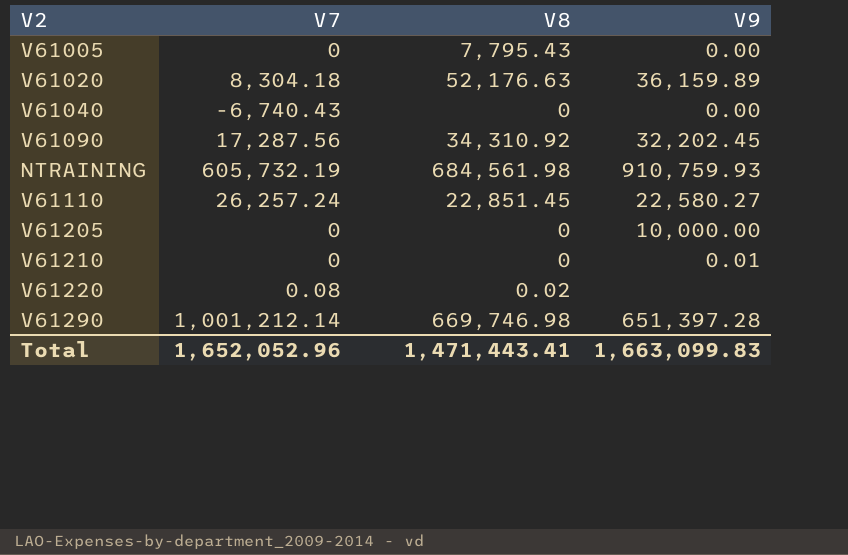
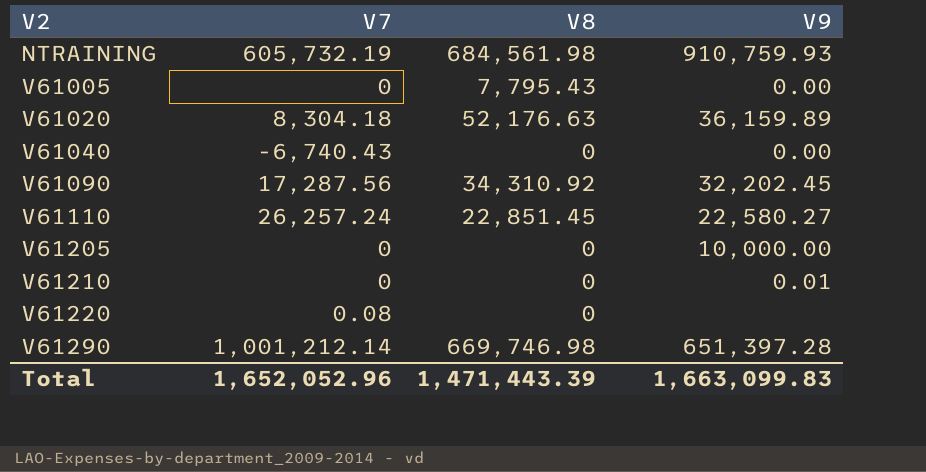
row order: none -> V2 ascending
V61220 | V8: 0.02 -> 0
Total | V8: 1,471,443.41 -> 1,471,443.39

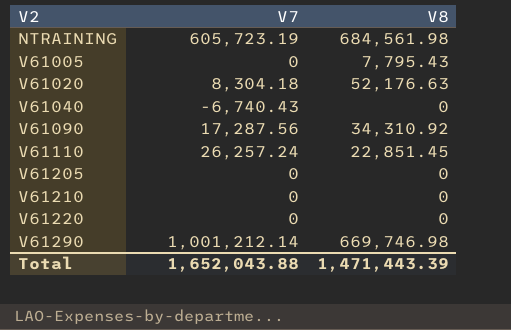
column V9 | position: 4 -> none
NTRAINING | V7: 605,732.19 -> 605,723.19
V61220 | V7: 0.08 -> 0
Total | V7: 1,652,052.96 -> 1,652,043.88

